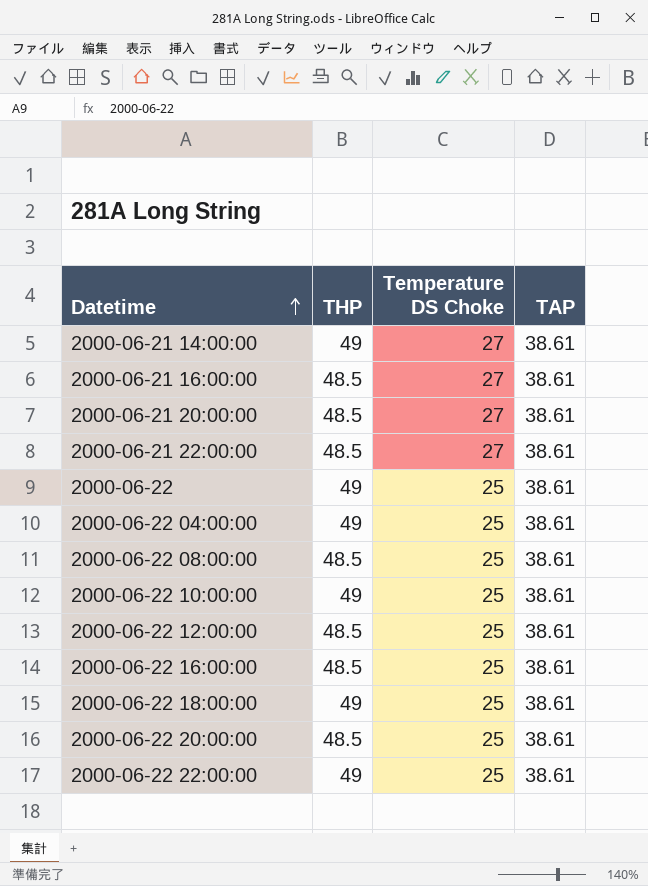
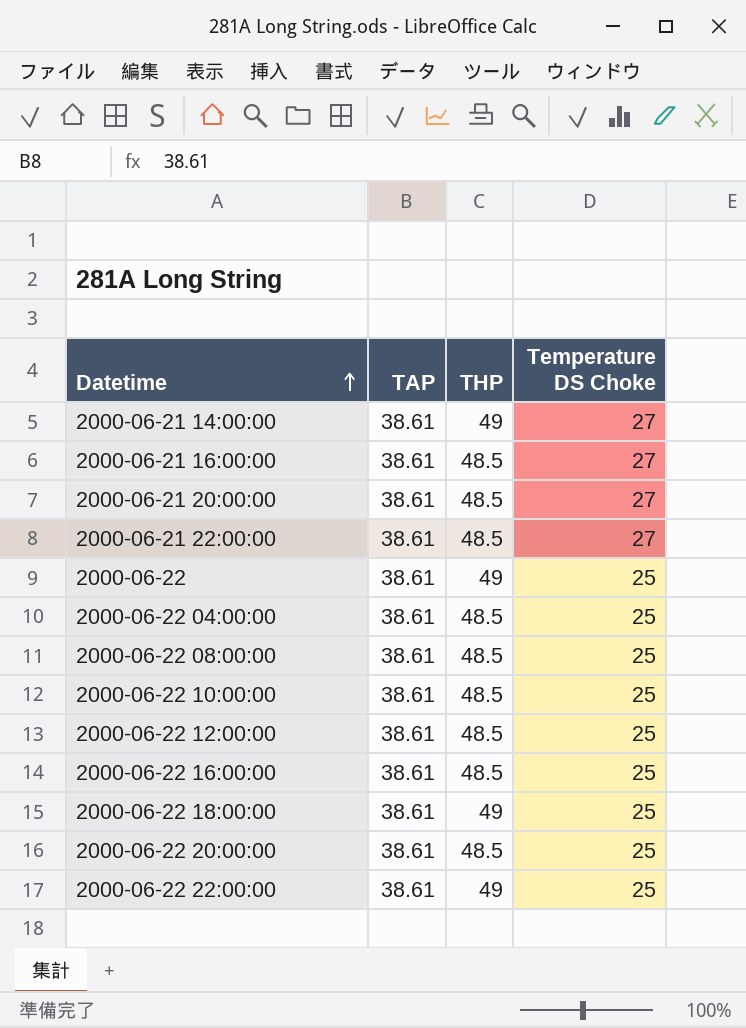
column TAP | position: 4 -> 2
2000-06-22 04:00:00 | THP: 49 -> 48.5
2000-06-22 10:00:00 | THP: 49 -> 48.5

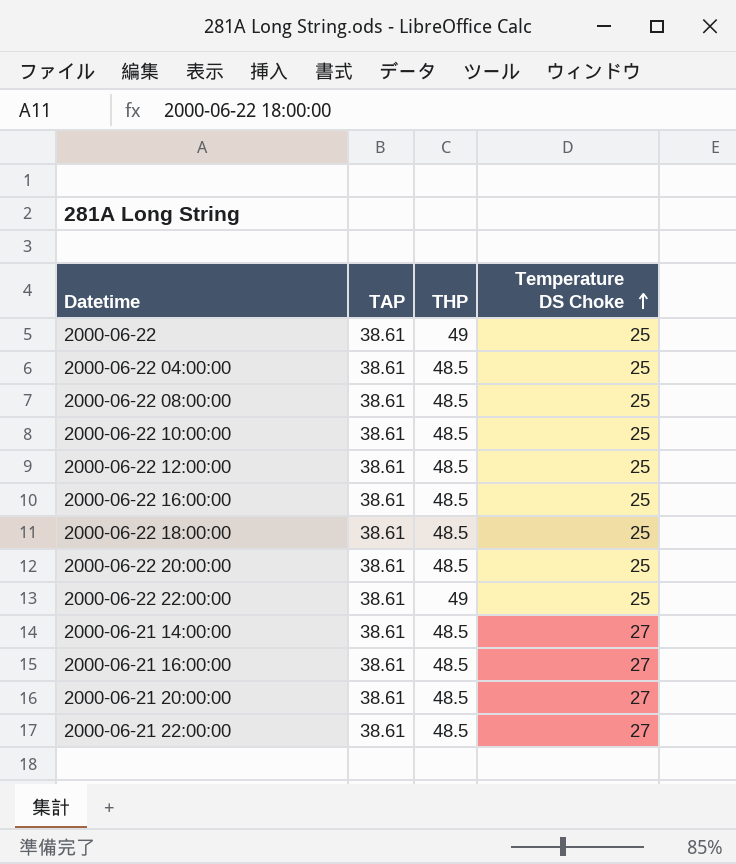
row order: Datetime ascending -> Temperature DS Choke ascending
2000-06-22 18:00:00 | THP: 49 -> 48.5
2000-06-21 14:00:00 | THP: 49 -> 48.5

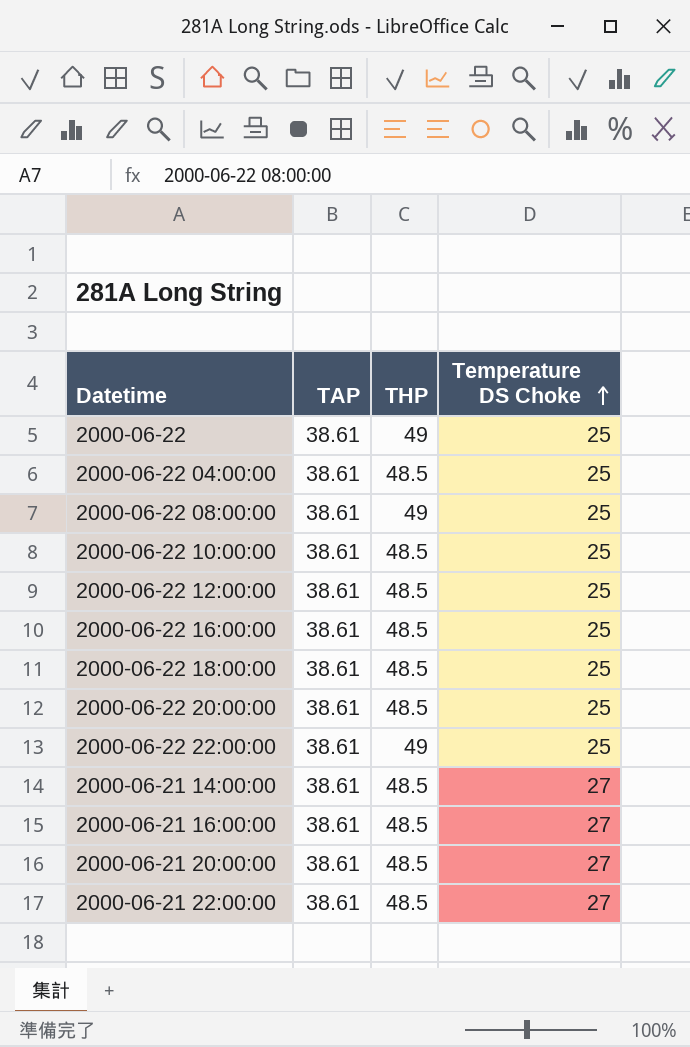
2000-06-22 08:00:00 | THP: 48.5 -> 49

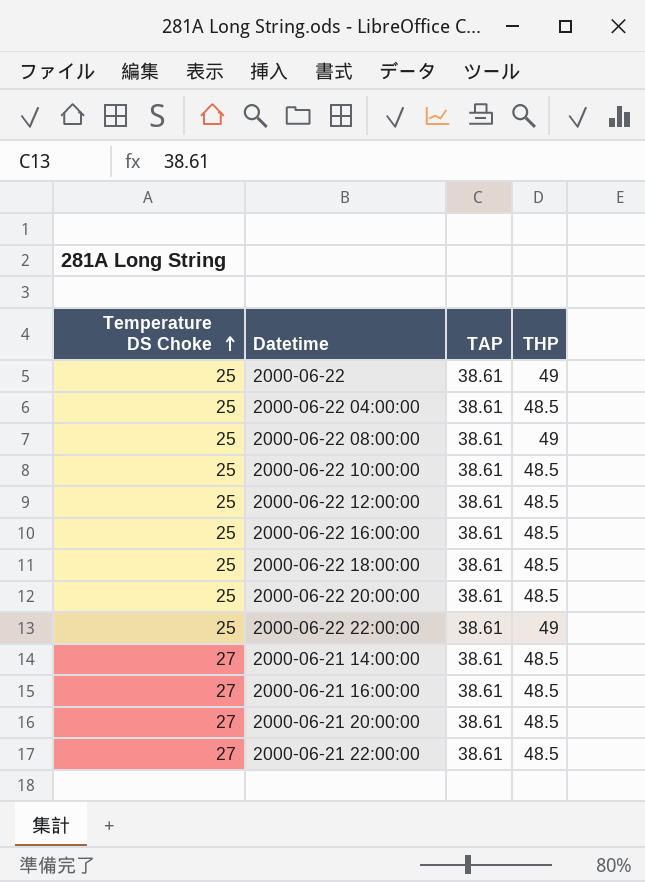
column Temperature DS Choke | position: 4 -> 1

